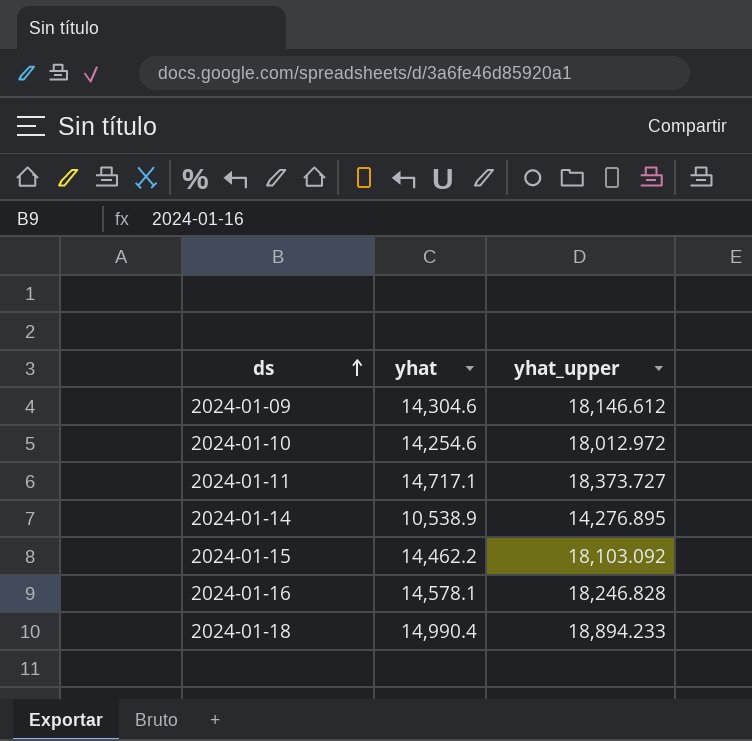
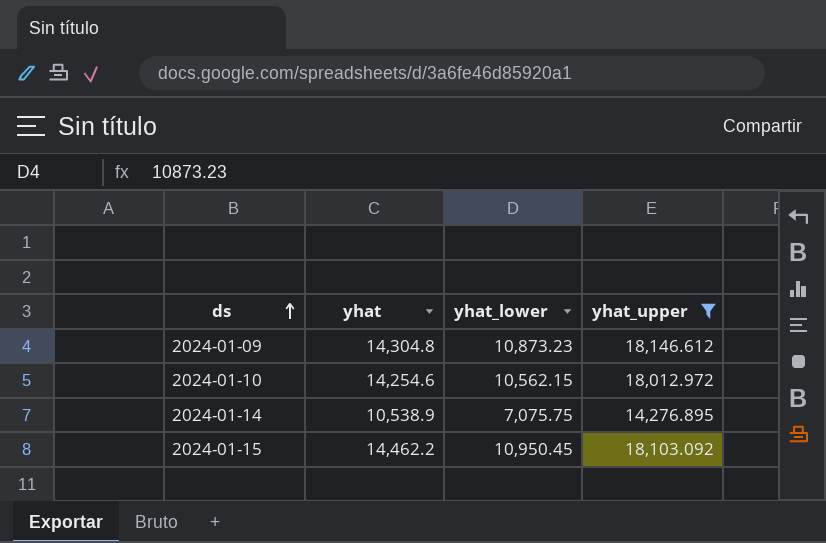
filter: none -> yhat_upper <= 18,146.612
column yhat_lower | position: none -> 3
2024-01-09 | yhat: 14,304.6 -> 14,304.8

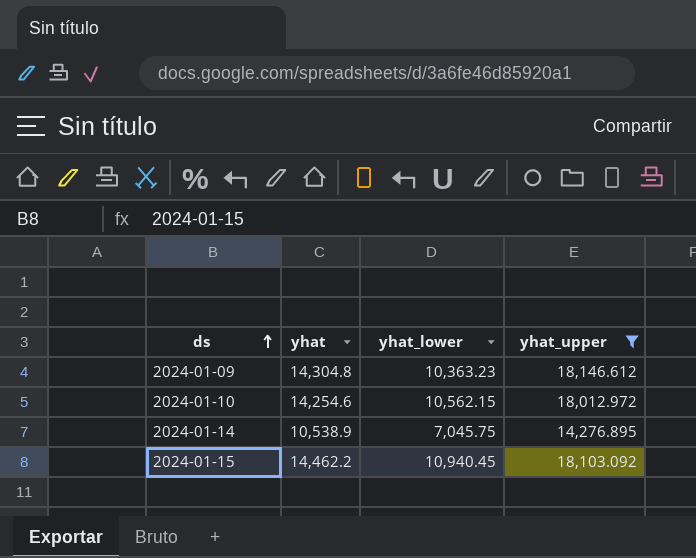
2024-01-09 | yhat_lower: 10,873.23 -> 10,363.23
2024-01-14 | yhat_lower: 7,075.75 -> 7,045.75
2024-01-15 | yhat_lower: 10,950.45 -> 10,940.45

